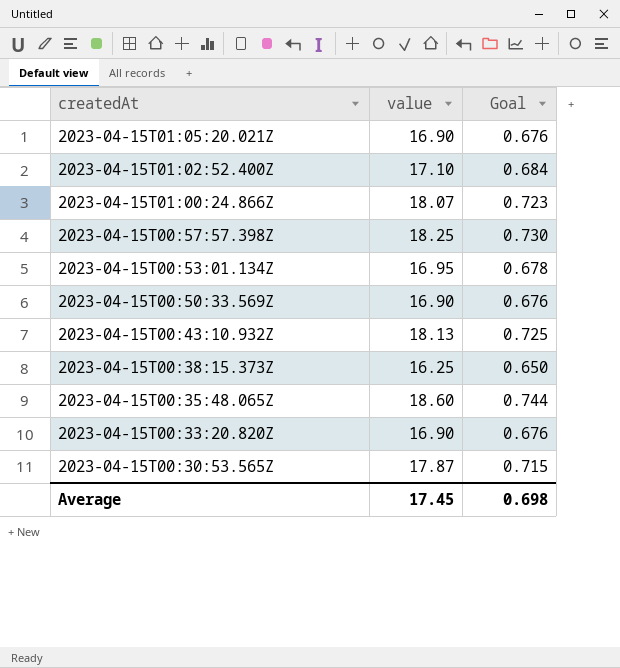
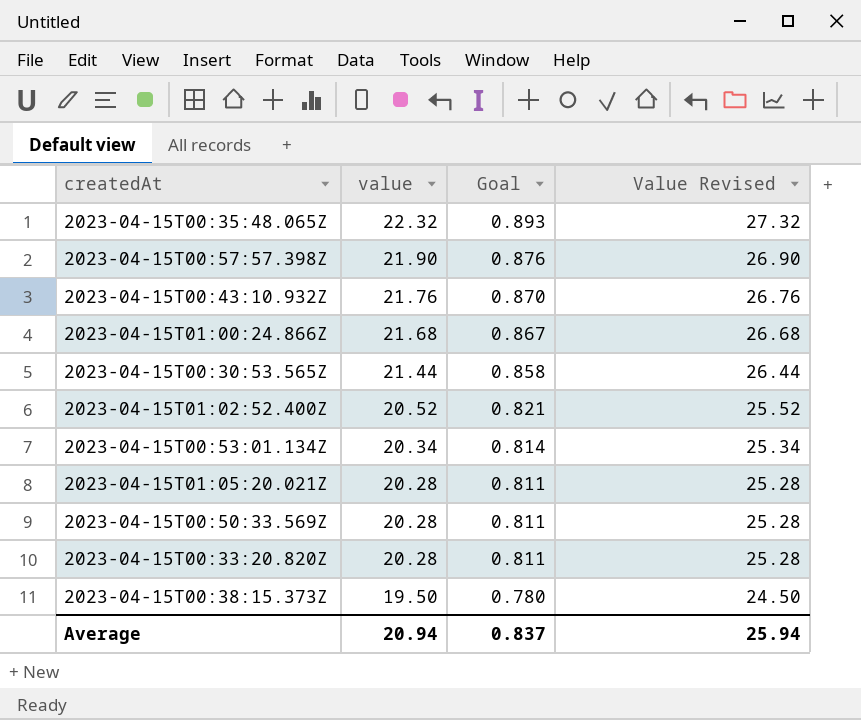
row order: createdAt descending -> value descending
column Value Revised | formula: none -> [value] + 5
2023-04-15T00:35:48.065Z | value: 18.60 -> 22.32
2023-04-15T00:35:48.065Z | Goal: 0.744 -> 0.893
2023-04-15T00:57:57.398Z | value: 18.25 -> 21.90
2023-04-15T00:57:57.398Z | Goal: 0.730 -> 0.876
2023-04-15T00:43:10.932Z | value: 18.13 -> 21.76
2023-04-15T00:43:10.932Z | Goal: 0.725 -> 0.870
2023-04-15T01:00:24.866Z | value: 18.07 -> 21.68
2023-04-15T01:00:24.866Z | Goal: 0.723 -> 0.867
2023-04-15T00:30:53.565Z | value: 17.87 -> 21.44
2023-04-15T00:30:53.565Z | Goal: 0.715 -> 0.858
2023-04-15T01:02:52.400Z | value: 17.10 -> 20.52
2023-04-15T01:02:52.400Z | Goal: 0.684 -> 0.821
2023-04-15T00:53:01.134Z | value: 16.95 -> 20.34
2023-04-15T00:53:01.134Z | Goal: 0.678 -> 0.814
2023-04-15T01:05:20.021Z | value: 16.90 -> 20.28
2023-04-15T01:05:20.021Z | Goal: 0.676 -> 0.811
2023-04-15T00:50:33.569Z | value: 16.90 -> 20.28
2023-04-15T00:50:33.569Z | Goal: 0.676 -> 0.811
2023-04-15T00:33:20.820Z | value: 16.90 -> 20.28
2023-04-15T00:33:20.820Z | Goal: 0.676 -> 0.811
2023-04-15T00:38:15.373Z | value: 16.25 -> 19.50
2023-04-15T00:38:15.373Z | Goal: 0.650 -> 0.780
Average | value: 17.45 -> 20.94
Average | Goal: 0.698 -> 0.837

